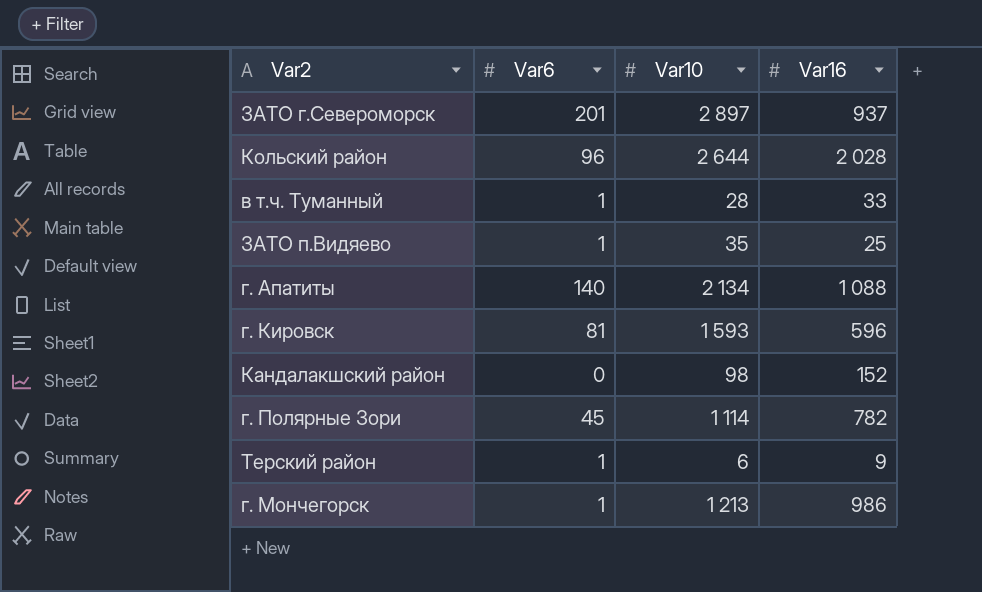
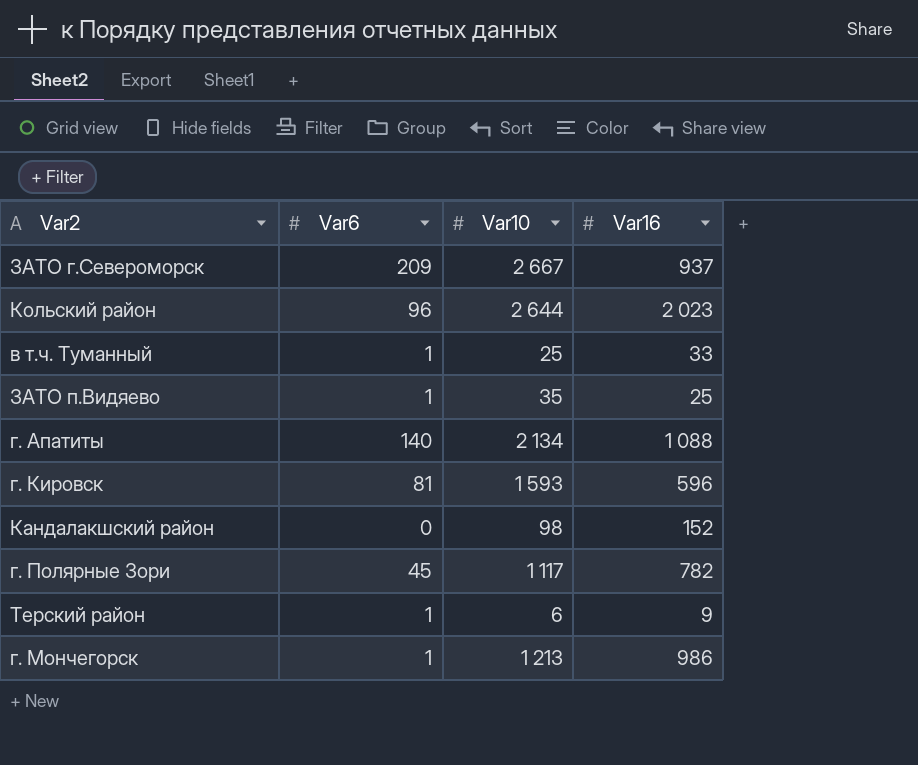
ЗАТО г.Североморск | Var6: 201 -> 209
ЗАТО г.Североморск | Var10: 2 897 -> 2 667
Кольский район | Var16: 2 028 -> 2 023
в т.ч. Туманный | Var10: 28 -> 25
г. Полярные Зори | Var10: 1 114 -> 1 117

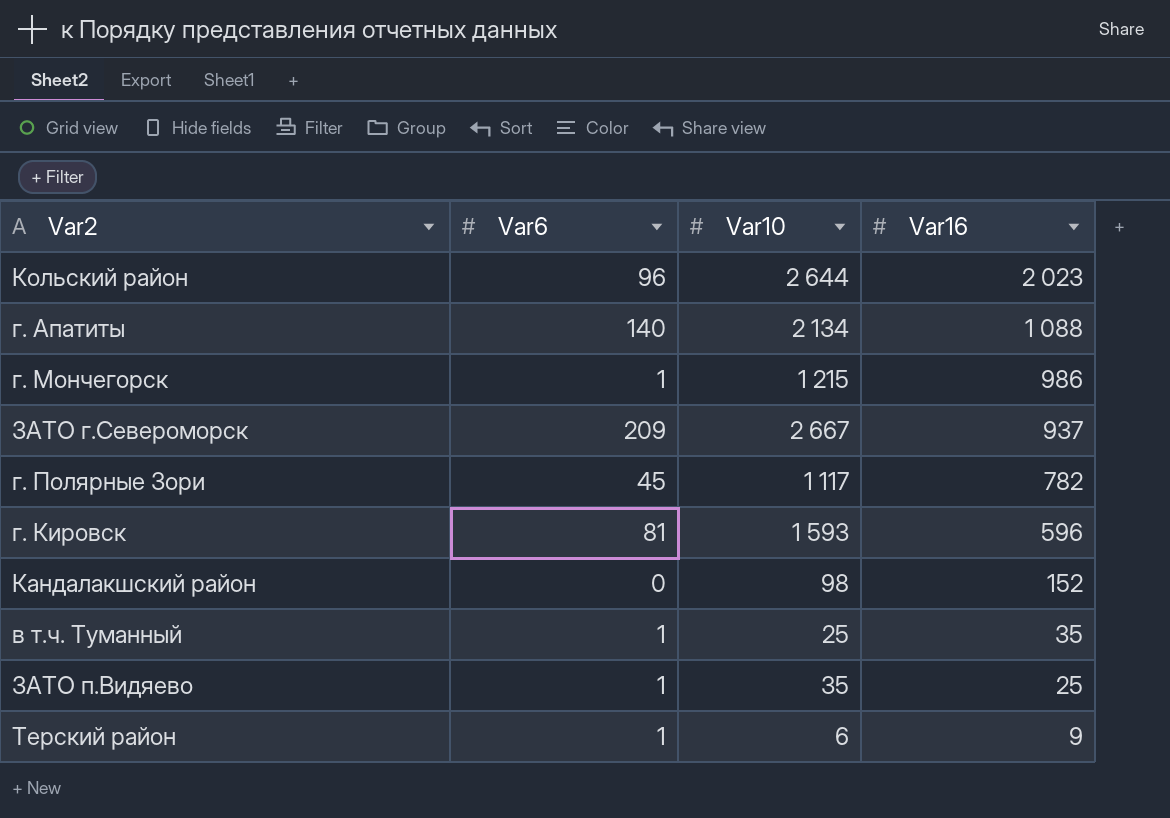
row order: none -> Var16 descending
г. Мончегорск | Var10: 1 213 -> 1 215
в т.ч. Туманный | Var16: 33 -> 35

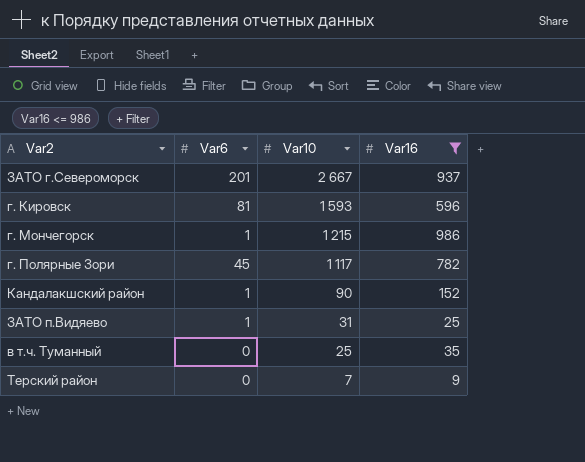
filter: none -> Var16 <= 986
row order: Var16 descending -> Var10 descending
ЗАТО г.Североморск | Var6: 209 -> 201
Кандалакшский район | Var6: 0 -> 1
Кандалакшский район | Var10: 98 -> 90
ЗАТО п.Видяево | Var10: 35 -> 31
в т.ч. Туманный | Var6: 1 -> 0
Терский район | Var6: 1 -> 0
Терский район | Var10: 6 -> 7

